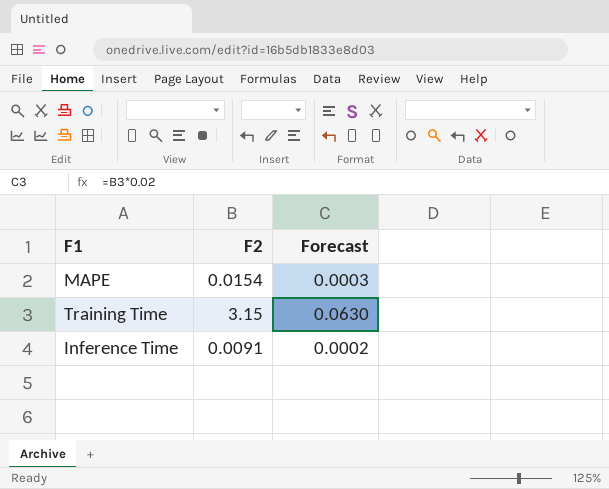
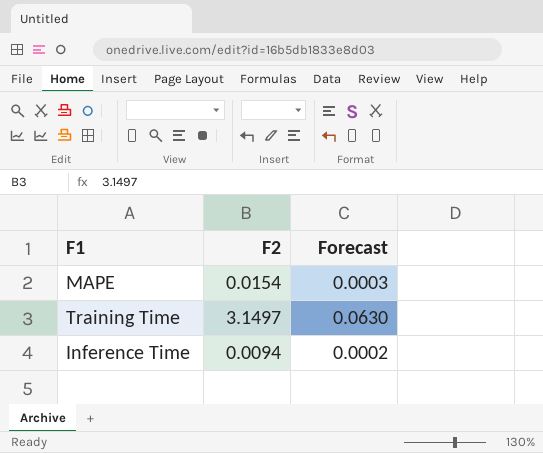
Training Time | F2: 3.15 -> 3.1497
Inference Time | F2: 0.0091 -> 0.0094

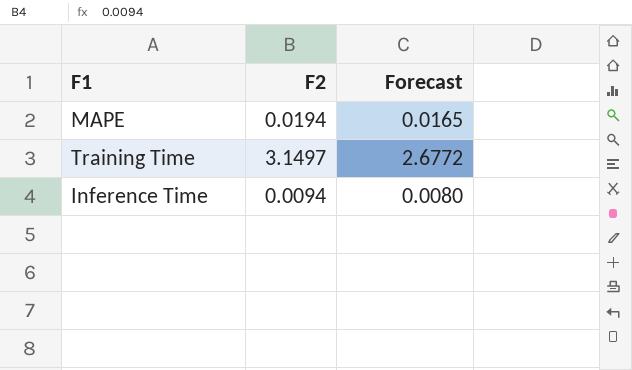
column Forecast | formula: [F2] * 0.02 -> [F2] * 0.85
MAPE | F2: 0.0154 -> 0.0194

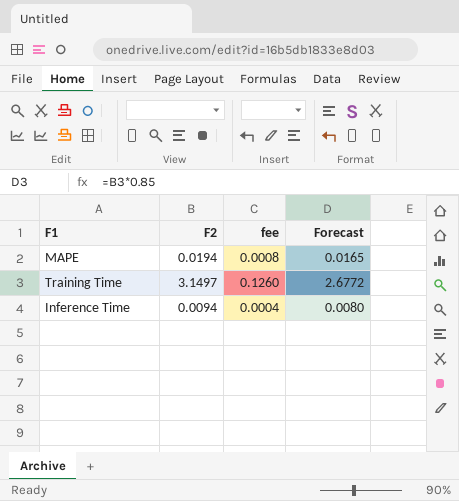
column fee | formula: none -> [F2] * 0.04

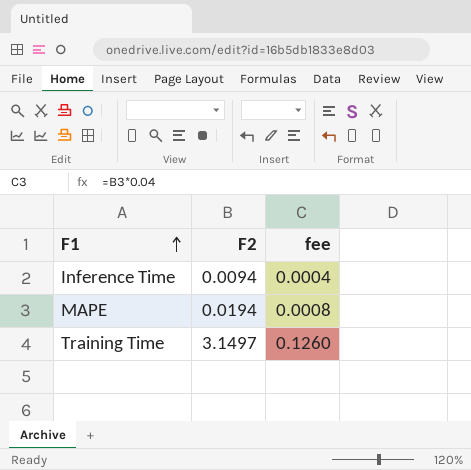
row order: none -> F1 ascending
column Forecast | formula: [F2] * 0.85 -> none

